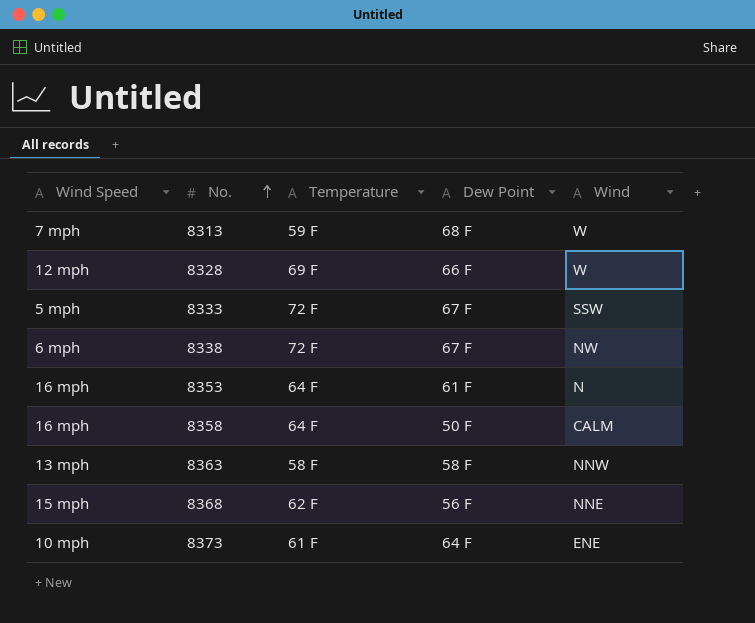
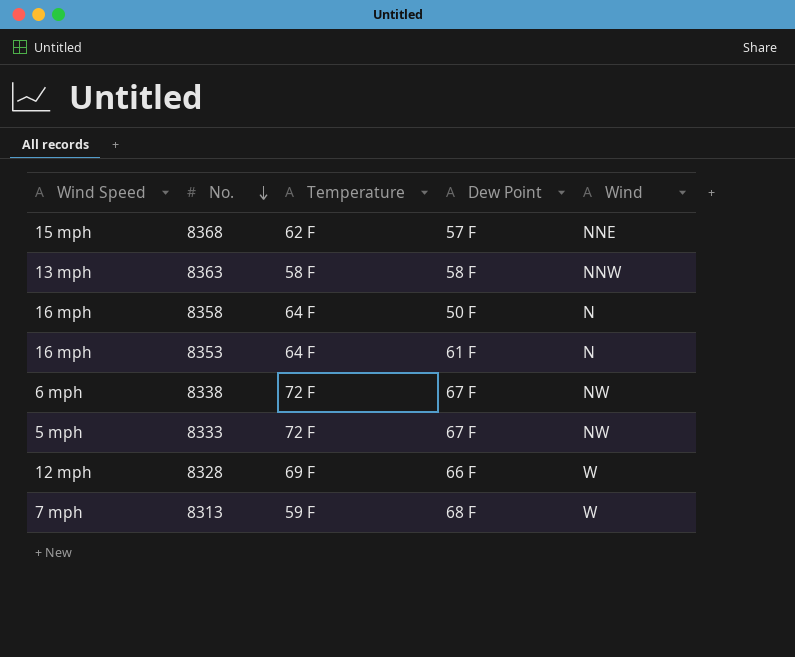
row order: No. ascending -> No. descending
row 8373: 10 mph | 61 F | 64 F | ENE -> none
8368 | Dew Point: 56 F -> 57 F
8358 | Wind: CALM -> N
8333 | Wind: SSW -> NW

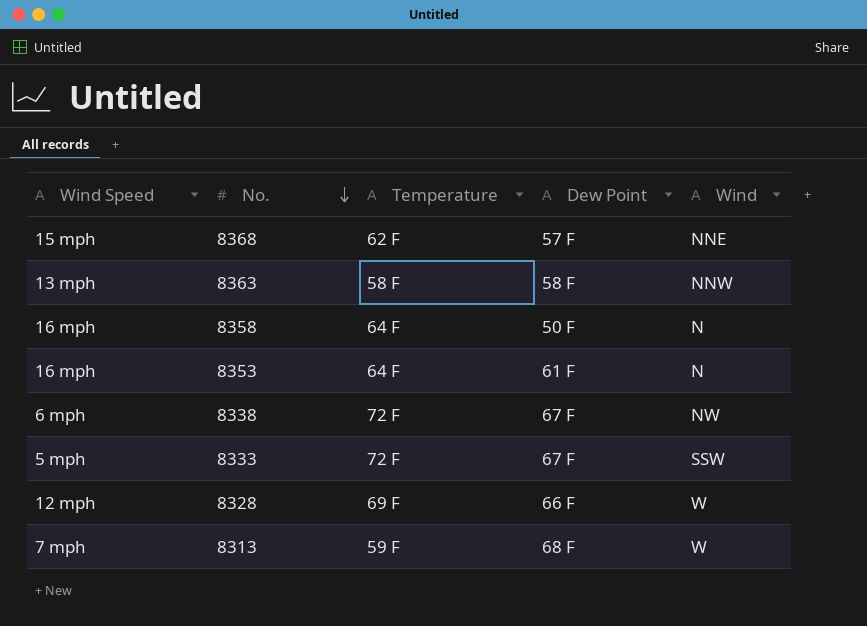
8333 | Wind: NW -> SSW

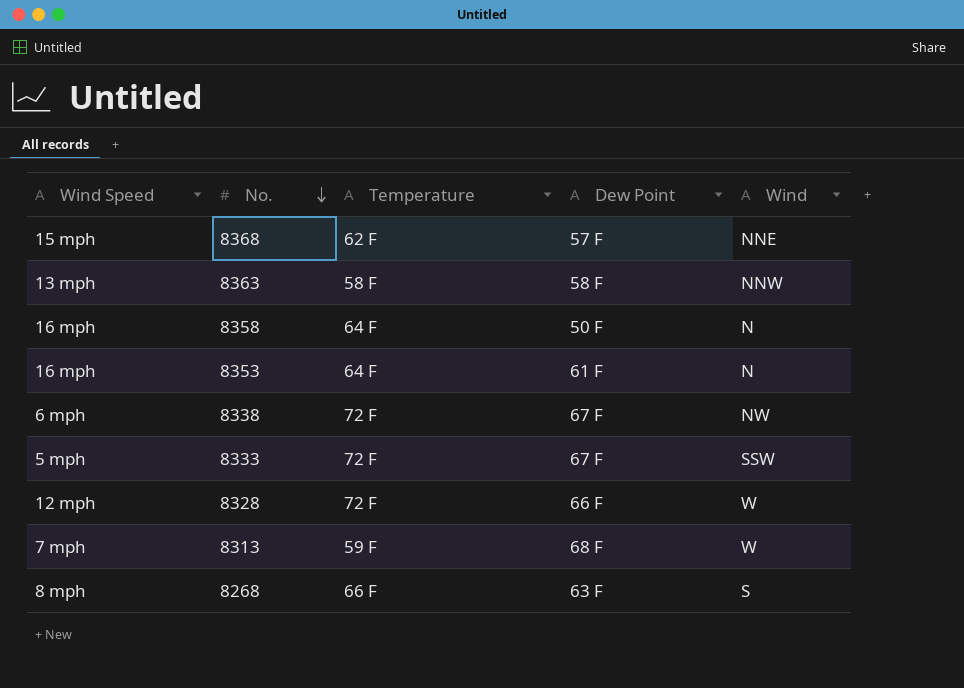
8328 | Temperature: 69 F -> 72 F
row 8268: none -> 8 mph | 66 F | 63 F | S

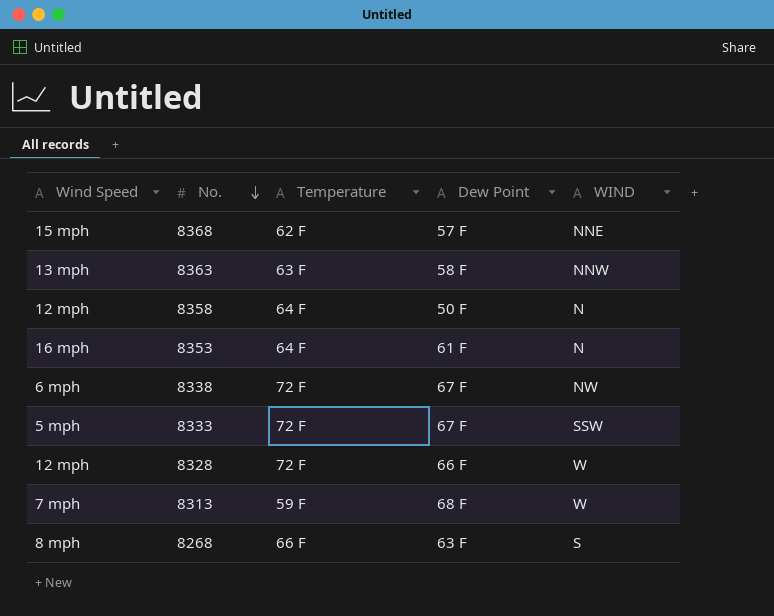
column name: Wind -> WIND
8363 | Temperature: 58 F -> 63 F
8358 | Wind Speed: 16 mph -> 12 mph

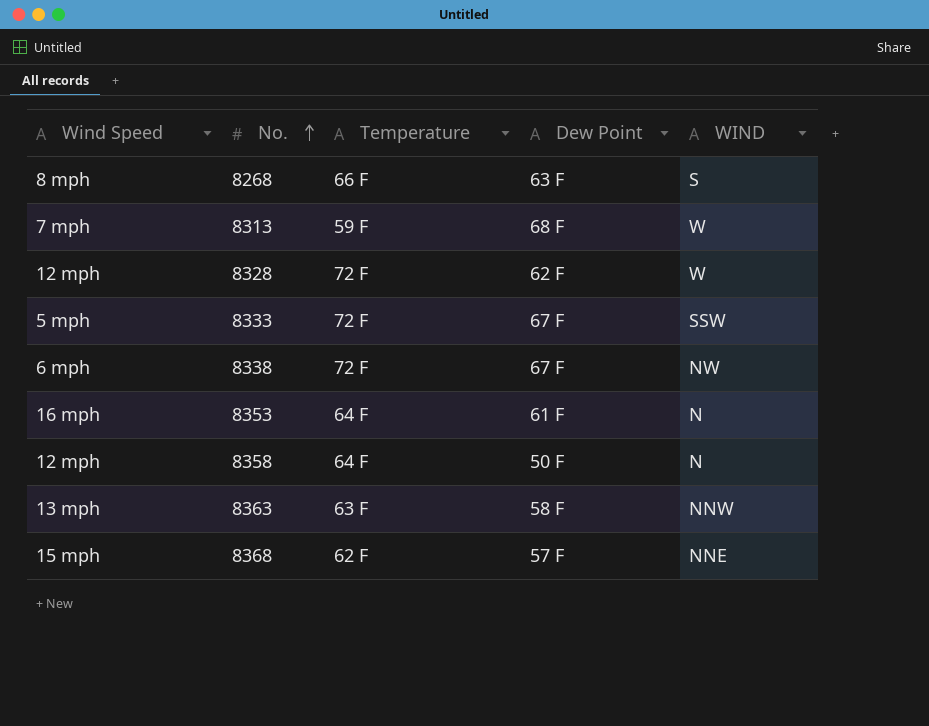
row order: No. descending -> No. ascending
8328 | Dew Point: 66 F -> 62 F

